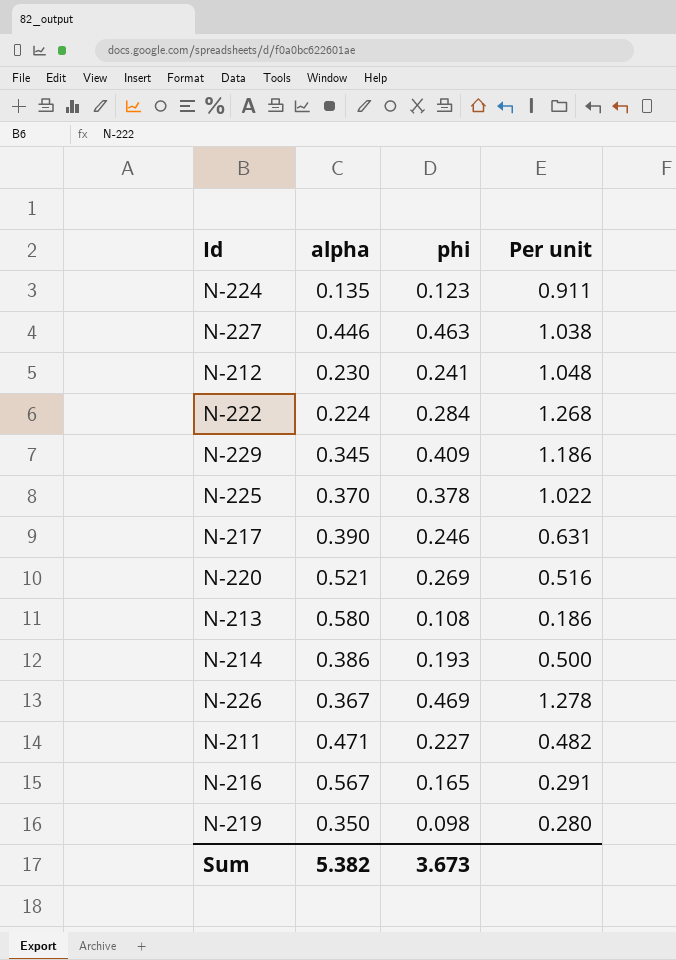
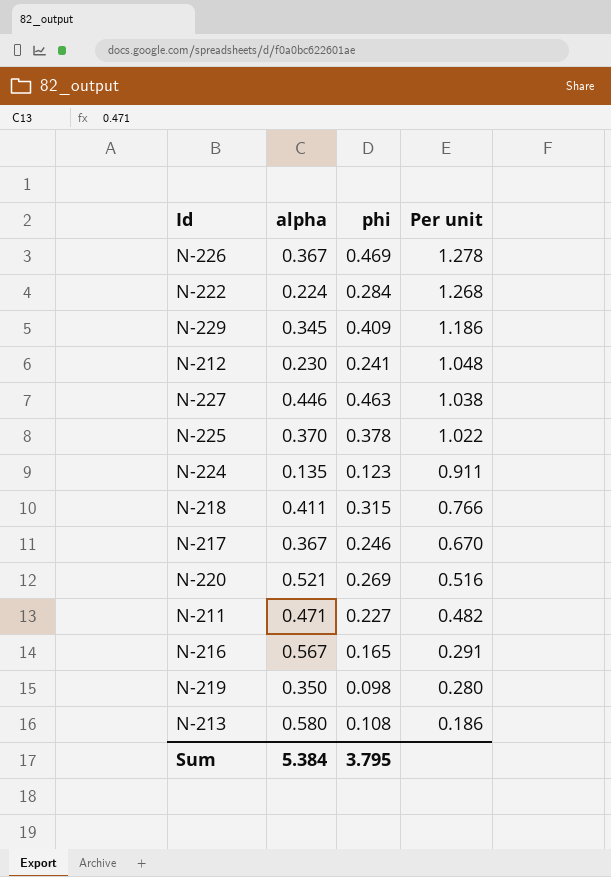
row order: none -> Per unit descending
row N-214: 0.386 | 0.193 | 0.500 -> none
row N-218: none -> 0.411 | 0.315 | 0.766
N-217 | alpha: 0.390 -> 0.367
N-217 | Per unit: 0.631 -> 0.670
Sum | alpha: 5.382 -> 5.384
Sum | phi: 3.673 -> 3.795

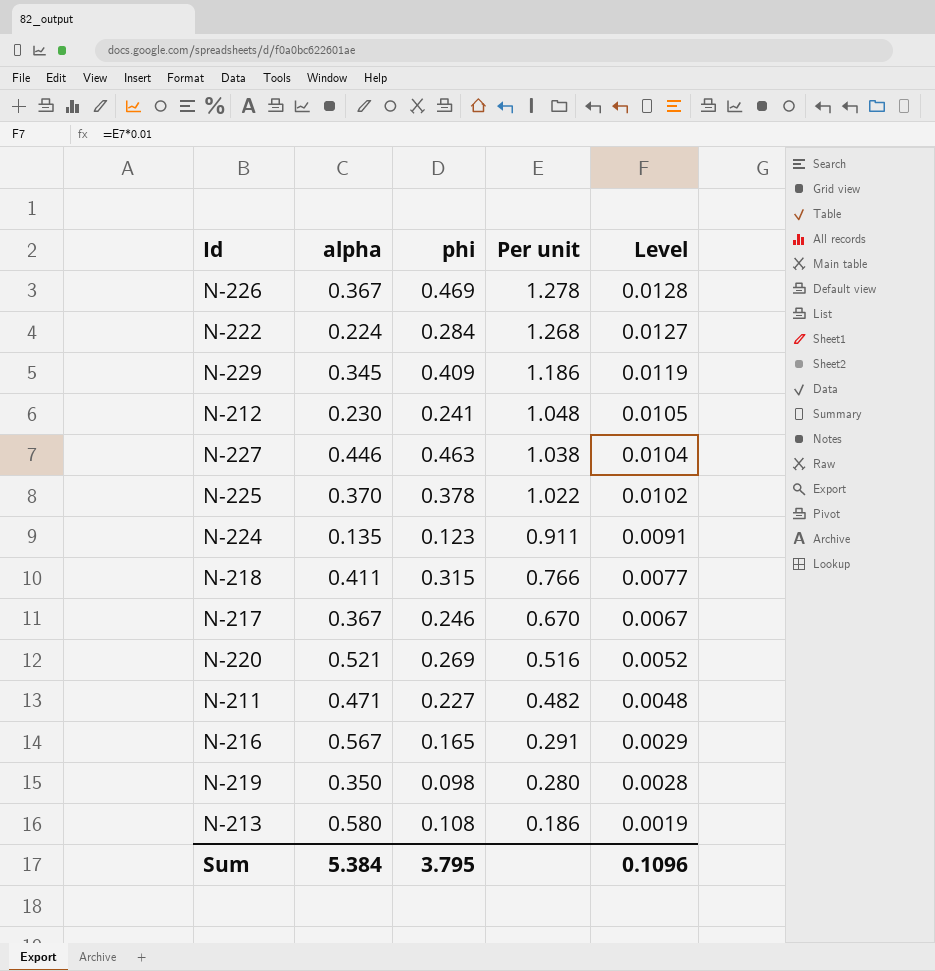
column Level | formula: none -> [Per unit] * 0.01

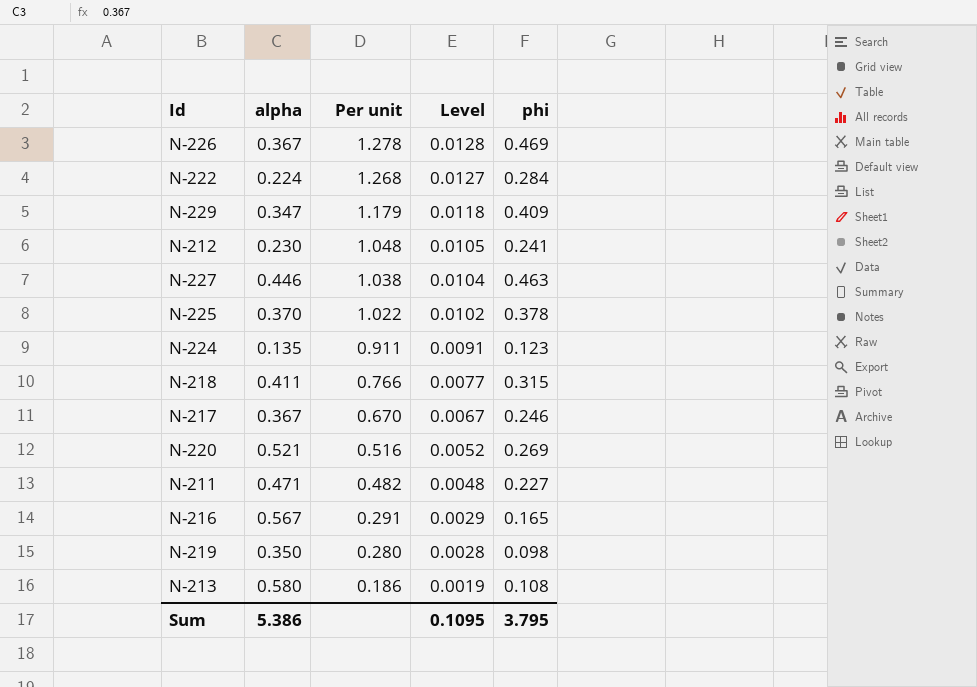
column phi | position: 3 -> 5
N-229 | alpha: 0.345 -> 0.347
N-229 | Per unit: 1.186 -> 1.179
N-229 | Level: 0.0119 -> 0.0118
Sum | alpha: 5.384 -> 5.386
Sum | Level: 0.1096 -> 0.1095

